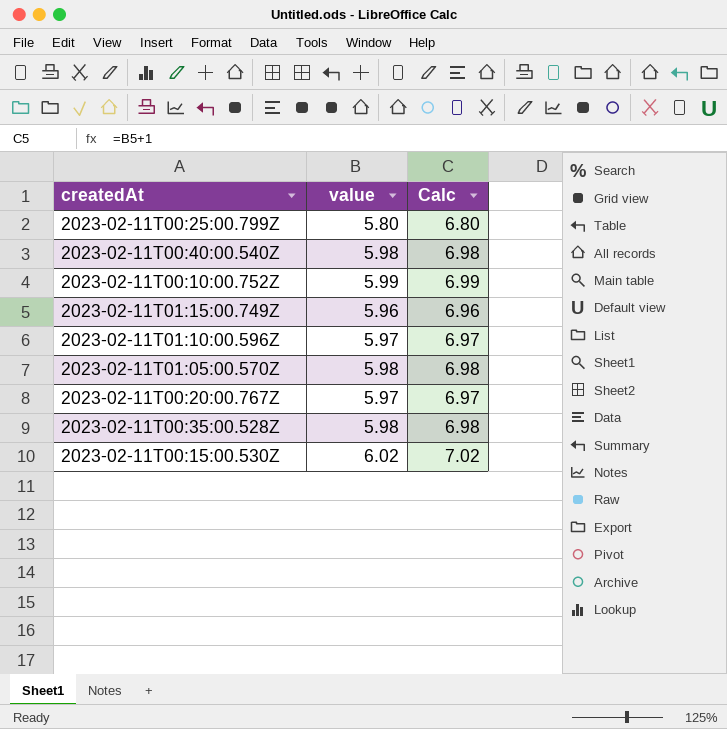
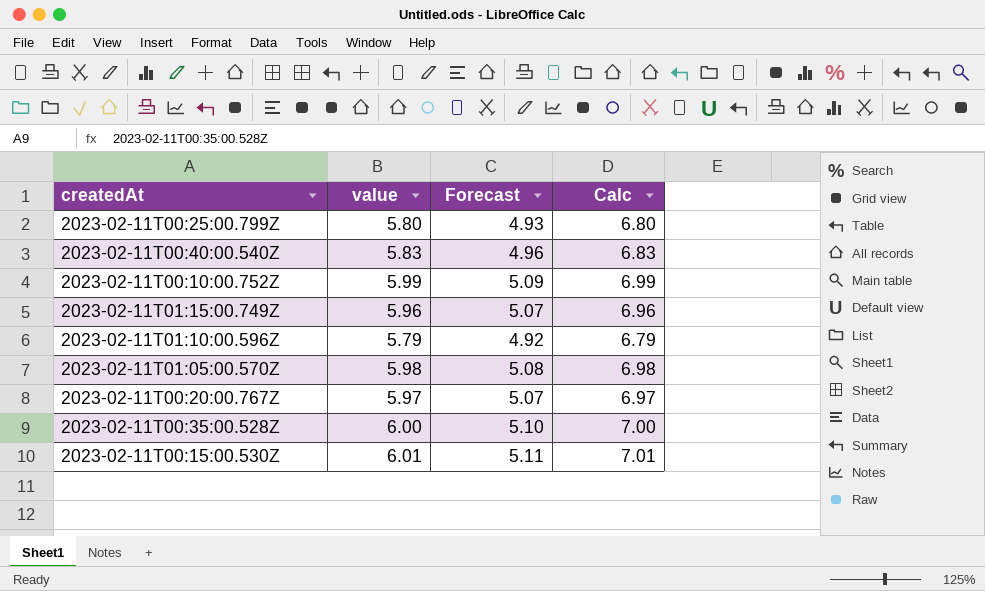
column Forecast | formula: none -> [value] * 0.85
2023-02-11T00:40:00.540Z | value: 5.98 -> 5.83
2023-02-11T00:40:00.540Z | Calc: 6.98 -> 6.83
2023-02-11T01:10:00.596Z | value: 5.97 -> 5.79
2023-02-11T01:10:00.596Z | Calc: 6.97 -> 6.79
2023-02-11T00:35:00.528Z | value: 5.98 -> 6.00
2023-02-11T00:35:00.528Z | Calc: 6.98 -> 7.00
2023-02-11T00:15:00.530Z | value: 6.02 -> 6.01
2023-02-11T00:15:00.530Z | Calc: 7.02 -> 7.01

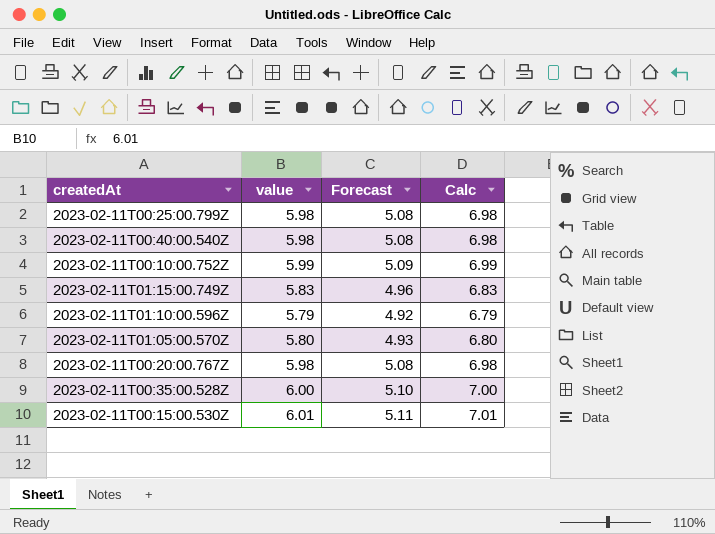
2023-02-11T00:25:00.799Z | value: 5.80 -> 5.98
2023-02-11T00:25:00.799Z | Forecast: 4.93 -> 5.08
2023-02-11T00:25:00.799Z | Calc: 6.80 -> 6.98
2023-02-11T00:40:00.540Z | value: 5.83 -> 5.98
2023-02-11T00:40:00.540Z | Forecast: 4.96 -> 5.08
2023-02-11T00:40:00.540Z | Calc: 6.83 -> 6.98
2023-02-11T01:15:00.749Z | value: 5.96 -> 5.83
2023-02-11T01:15:00.749Z | Forecast: 5.07 -> 4.96
2023-02-11T01:15:00.749Z | Calc: 6.96 -> 6.83
2023-02-11T01:05:00.570Z | value: 5.98 -> 5.80
2023-02-11T01:05:00.570Z | Forecast: 5.08 -> 4.93
2023-02-11T01:05:00.570Z | Calc: 6.98 -> 6.80
2023-02-11T00:20:00.767Z | value: 5.97 -> 5.98
2023-02-11T00:20:00.767Z | Forecast: 5.07 -> 5.08
2023-02-11T00:20:00.767Z | Calc: 6.97 -> 6.98

